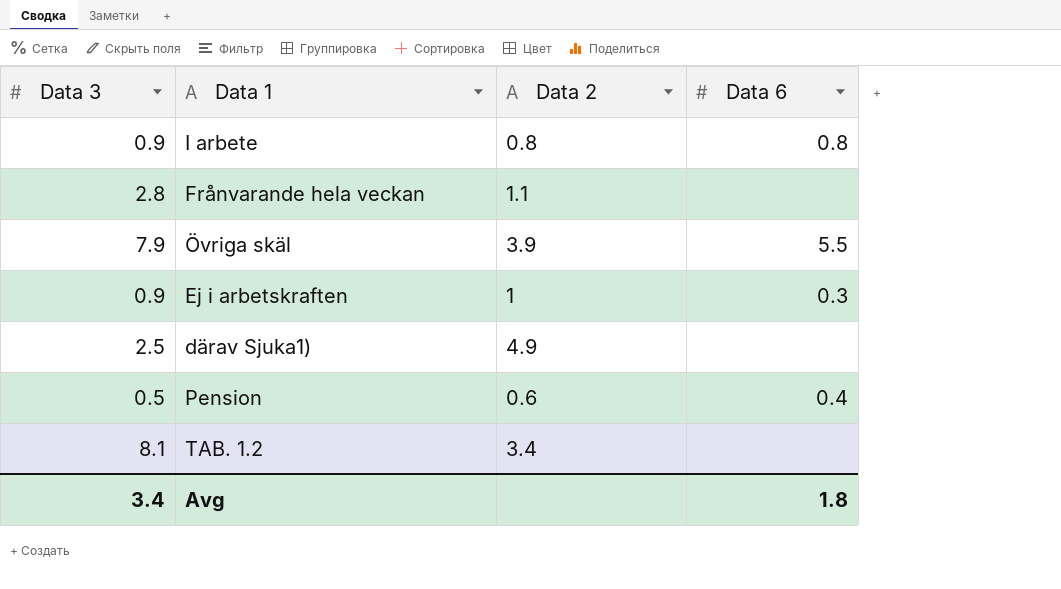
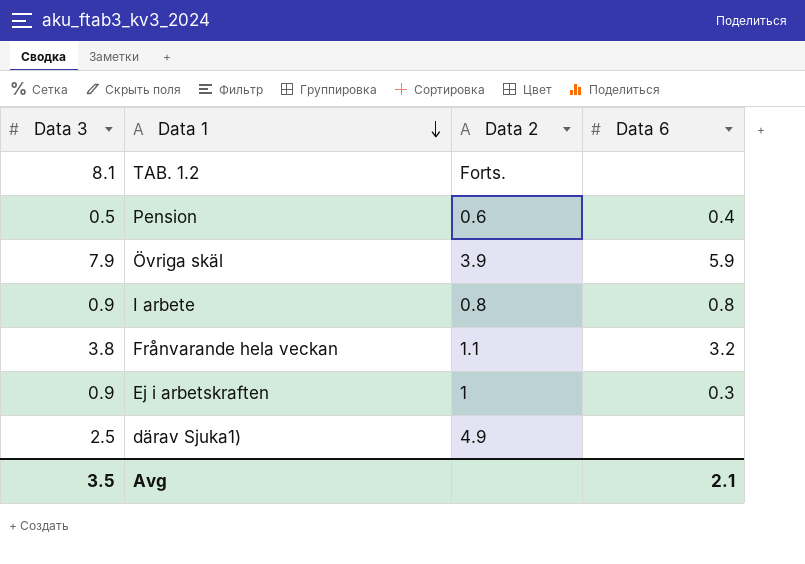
row order: none -> Data 1 descending
TAB. 1.2 | Data 2: 3.4 -> Forts.
Övriga skäl | Data 6: 5.5 -> 5.9
Frånvarande hela veckan | Data 3: 2.8 -> 3.8
Frånvarande hela veckan | Data 6: none -> 3.2
Avg | Data 3: 3.4 -> 3.5
Avg | Data 6: 1.8 -> 2.1

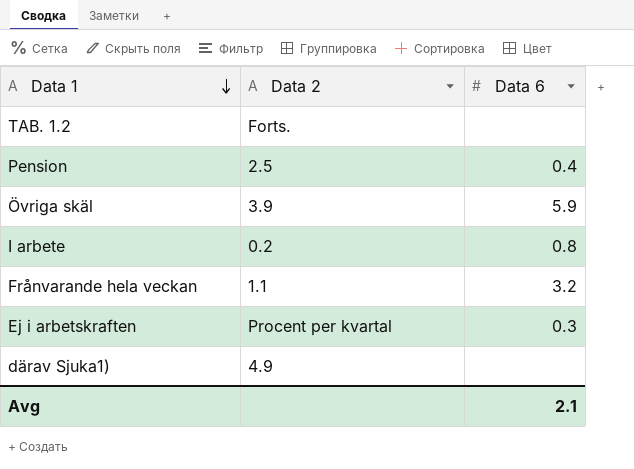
column Data 3 | position: 1 -> none
Pension | Data 2: 0.6 -> 2.5
I arbete | Data 2: 0.8 -> 0.2
Ej i arbetskraften | Data 2: 1 -> Procent per kvartal

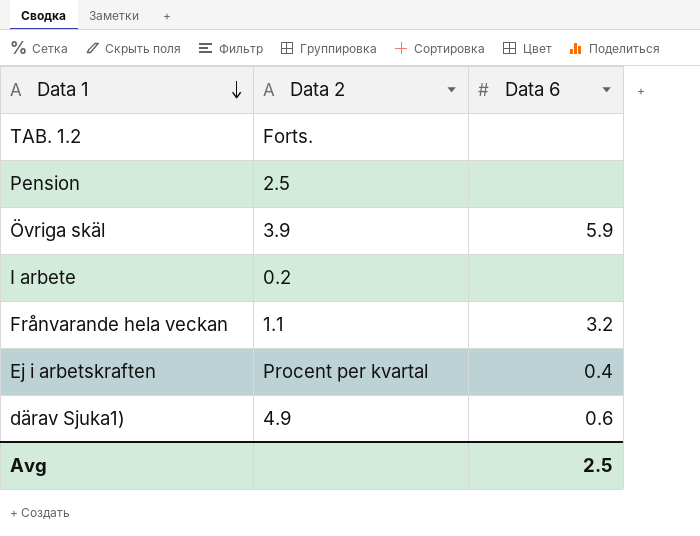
Pension | Data 6: 0.4 -> none
I arbete | Data 6: 0.8 -> none
Ej i arbetskraften | Data 6: 0.3 -> 0.4
därav Sjuka1) | Data 6: none -> 0.6
Avg | Data 6: 2.1 -> 2.5

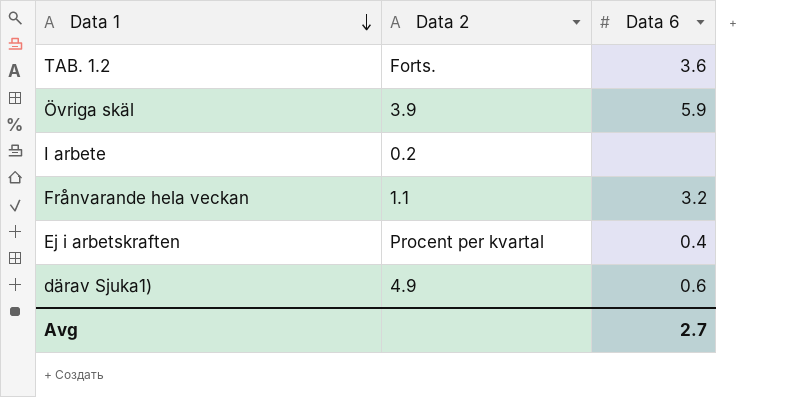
row Pension: 2.5 | none -> none
TAB. 1.2 | Data 6: none -> 3.6
Avg | Data 6: 2.5 -> 2.7

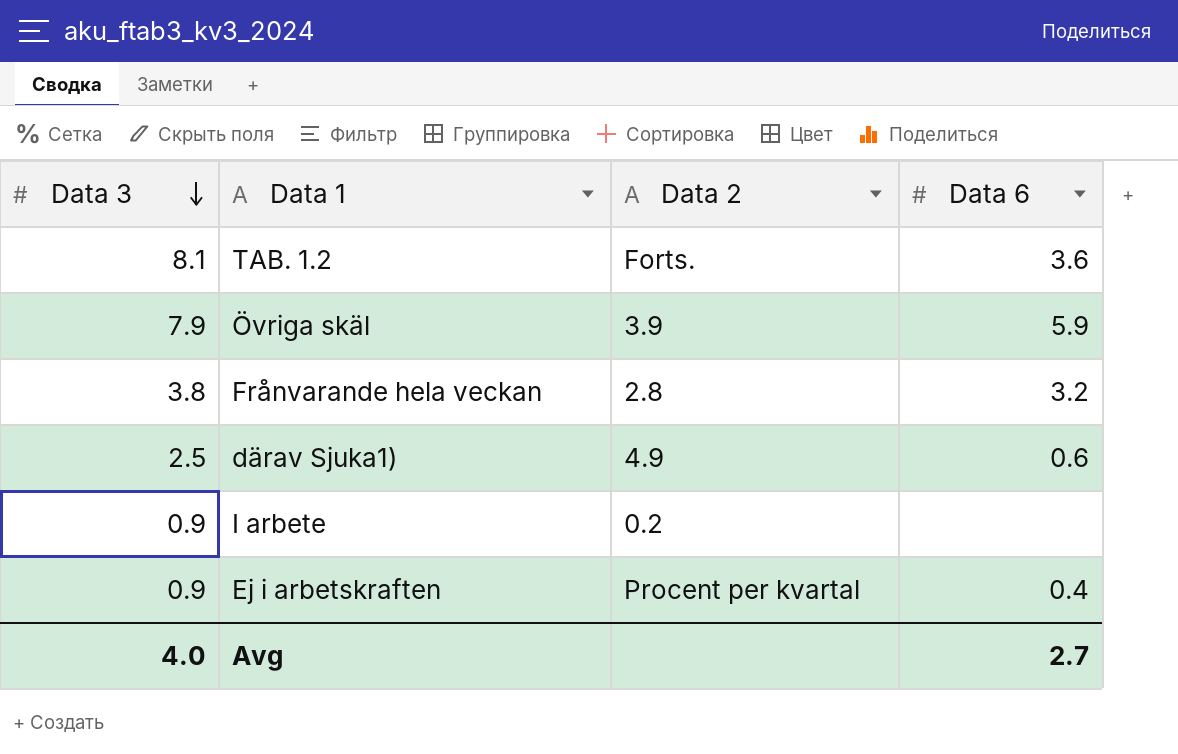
row order: Data 1 descending -> Data 3 descending
column Data 3 | position: none -> 1
Frånvarande hela veckan | Data 2: 1.1 -> 2.8

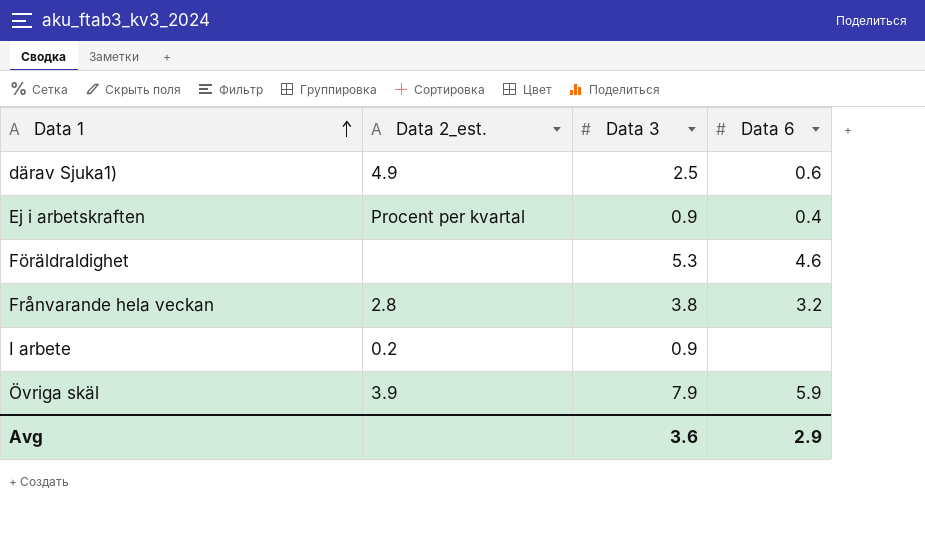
row order: Data 3 descending -> Data 1 ascending
column name: Data 2 -> Data 2_est.
column Data 3 | position: 1 -> 3
row TAB. 1.2: 8.1 | Forts. | 3.6 -> none
row Föräldraldighet: none -> none | 5.3 | 4.6
Avg | Data 3: 4.0 -> 3.6
Avg | Data 6: 2.7 -> 2.9

